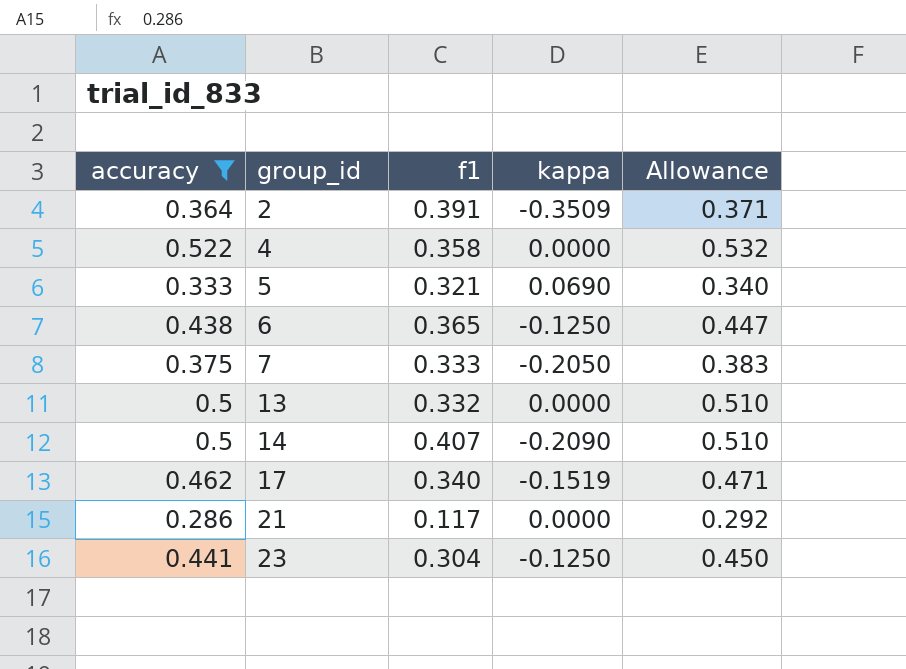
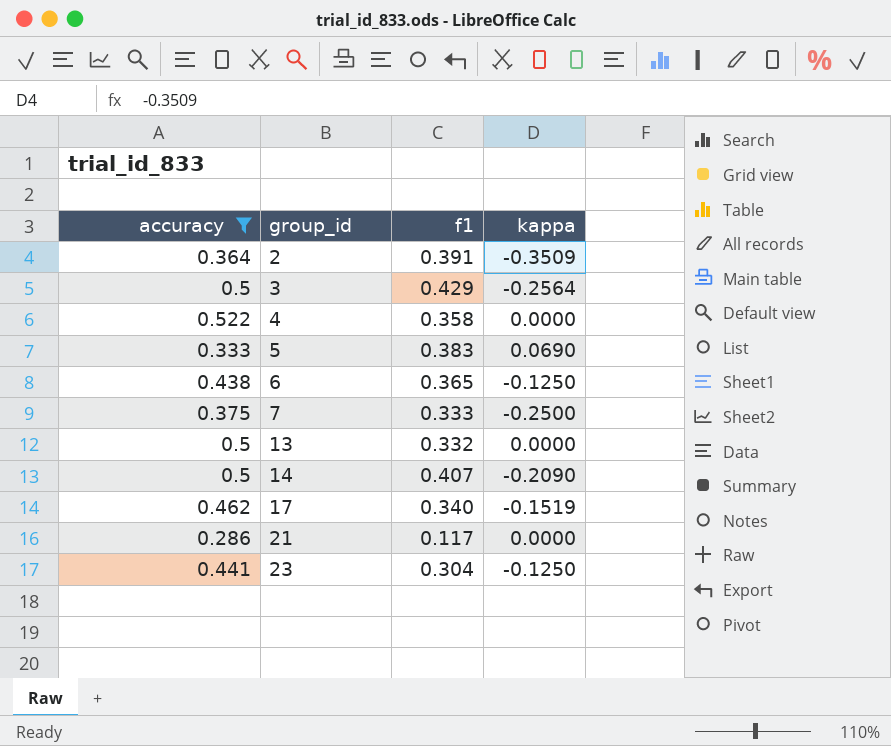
column Allowance | formula: [accuracy] * 1.02 -> none
row 3: none -> 0.5 | 0.429 | -0.2564
5 | f1: 0.321 -> 0.383
7 | kappa: -0.2050 -> -0.2500

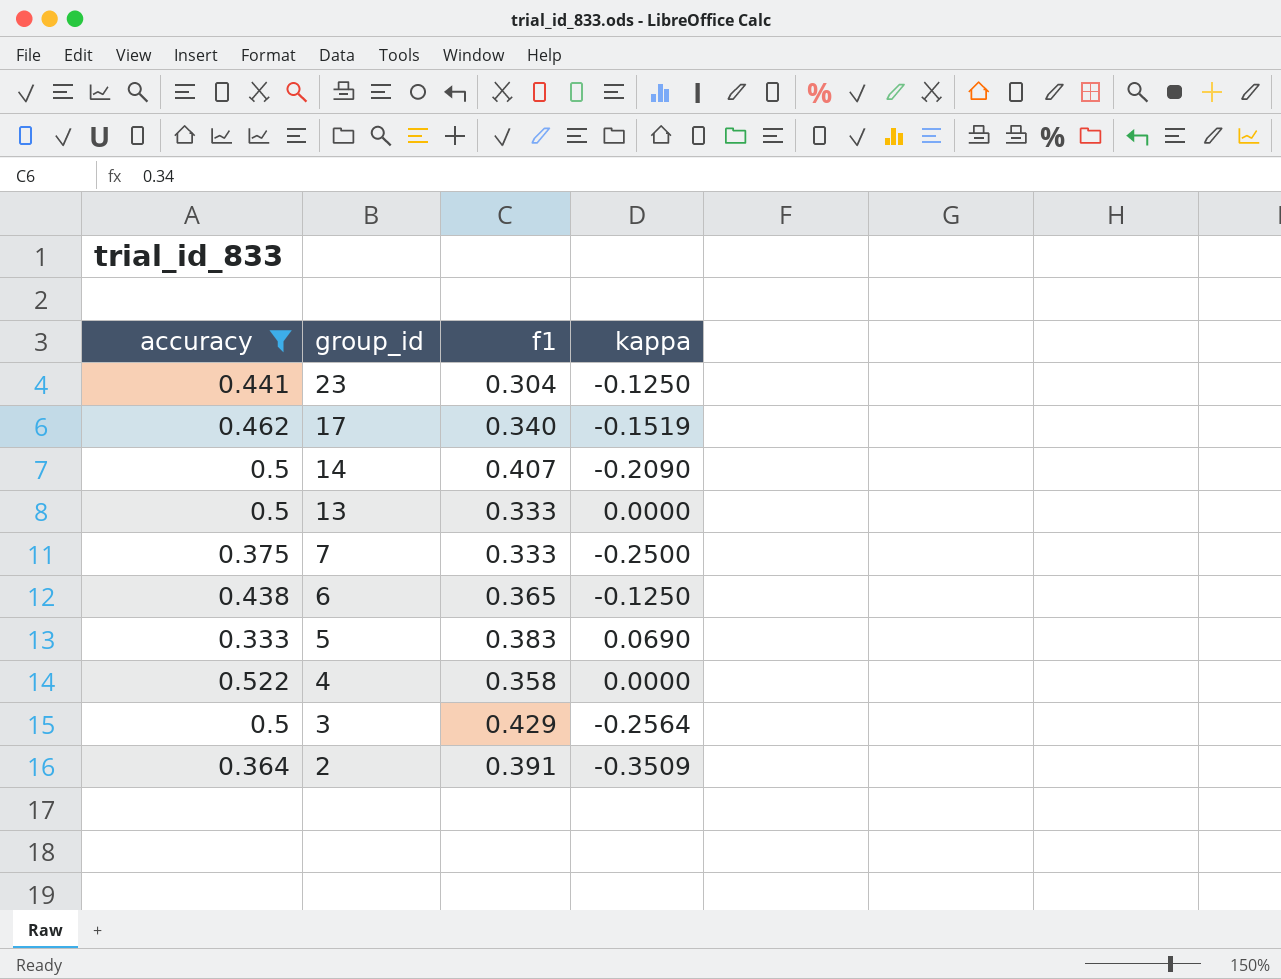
row order: group_id ascending -> group_id descending
row 21: 0.286 | 0.117 | 0.0000 -> none
13 | f1: 0.332 -> 0.333

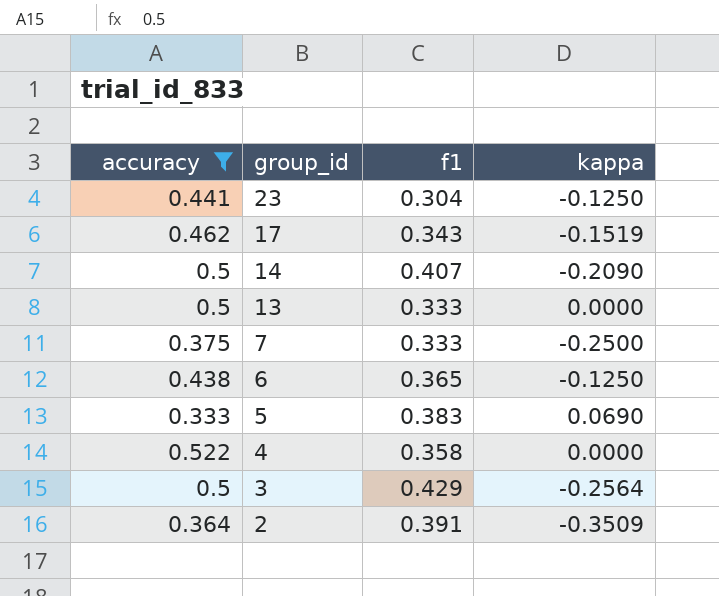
17 | f1: 0.340 -> 0.343

